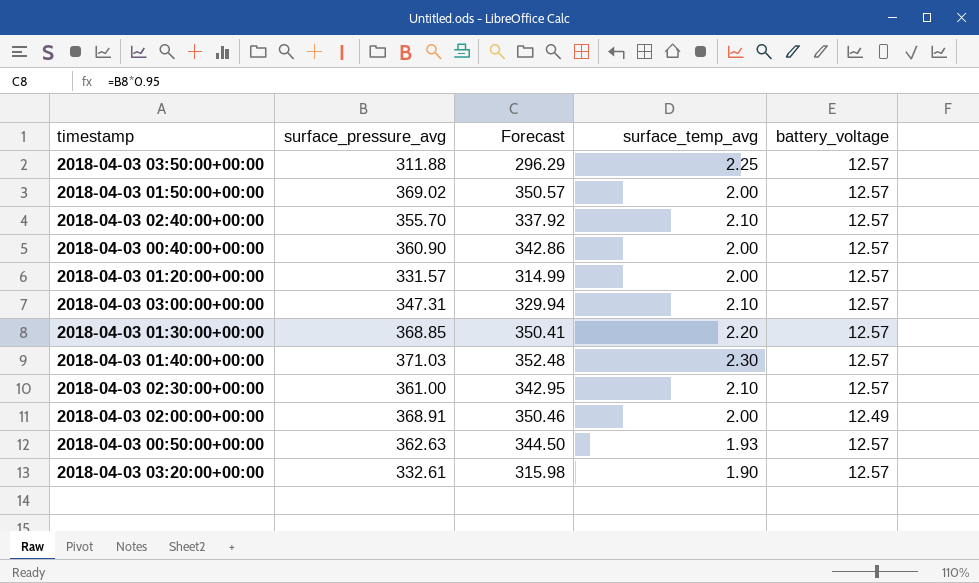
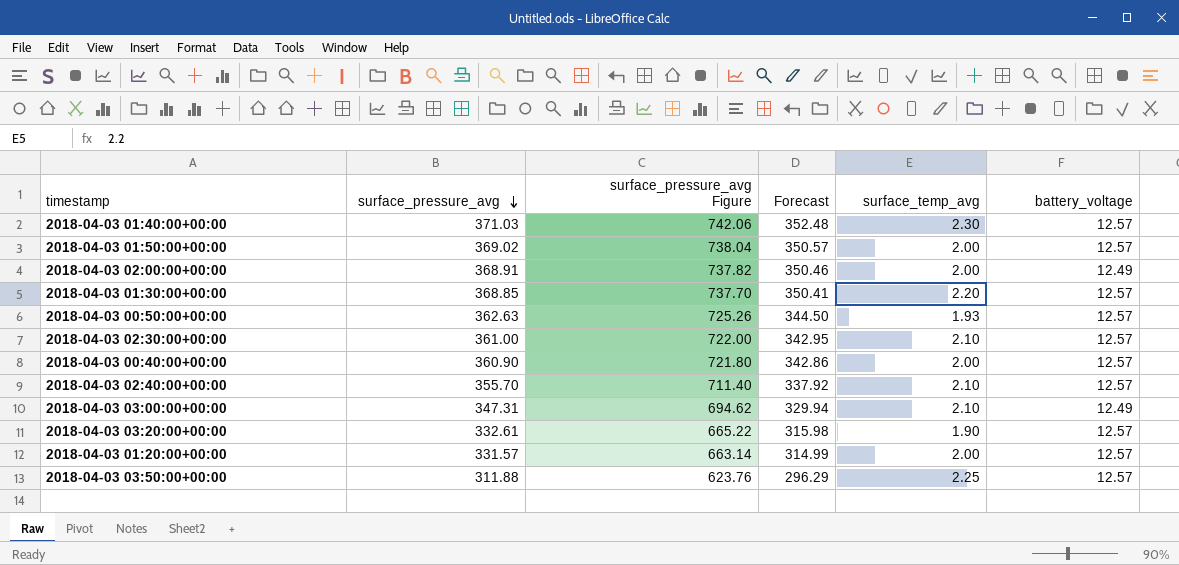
row order: none -> surface_pressure_avg descending
column surface_pressure_avg Figure | formula: none -> [surface_pressure_avg] * 2
2018-04-03 03:00:00+00:00 | battery_voltage: 12.57 -> 12.49

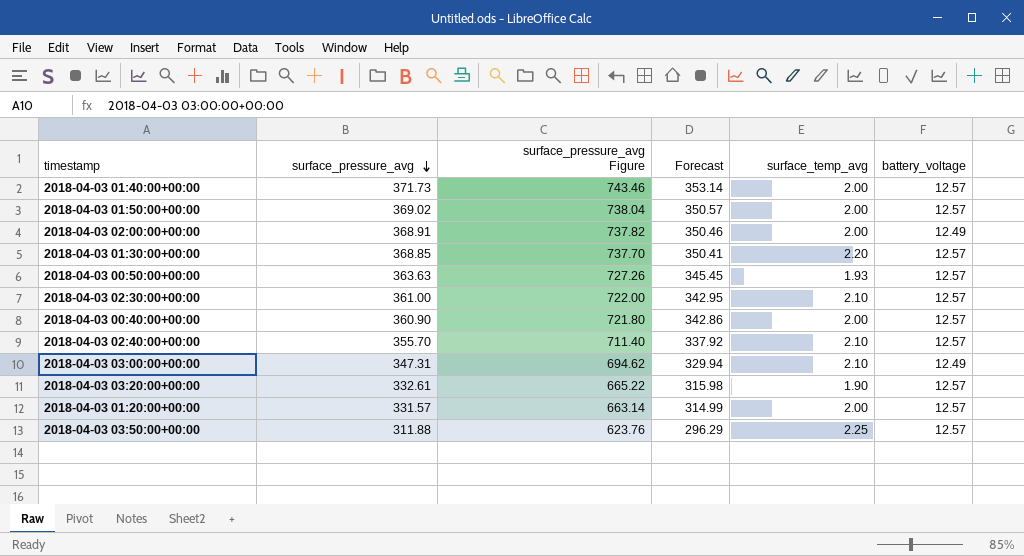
2018-04-03 01:40:00+00:00 | surface_pressure_avg: 371.03 -> 371.73
2018-04-03 01:40:00+00:00 | surface_pressure_avg Figure: 742.06 -> 743.46
2018-04-03 01:40:00+00:00 | Forecast: 352.48 -> 353.14
2018-04-03 01:40:00+00:00 | surface_temp_avg: 2.30 -> 2.00
2018-04-03 00:50:00+00:00 | surface_pressure_avg: 362.63 -> 363.63
2018-04-03 00:50:00+00:00 | surface_pressure_avg Figure: 725.26 -> 727.26
2018-04-03 00:50:00+00:00 | Forecast: 344.50 -> 345.45

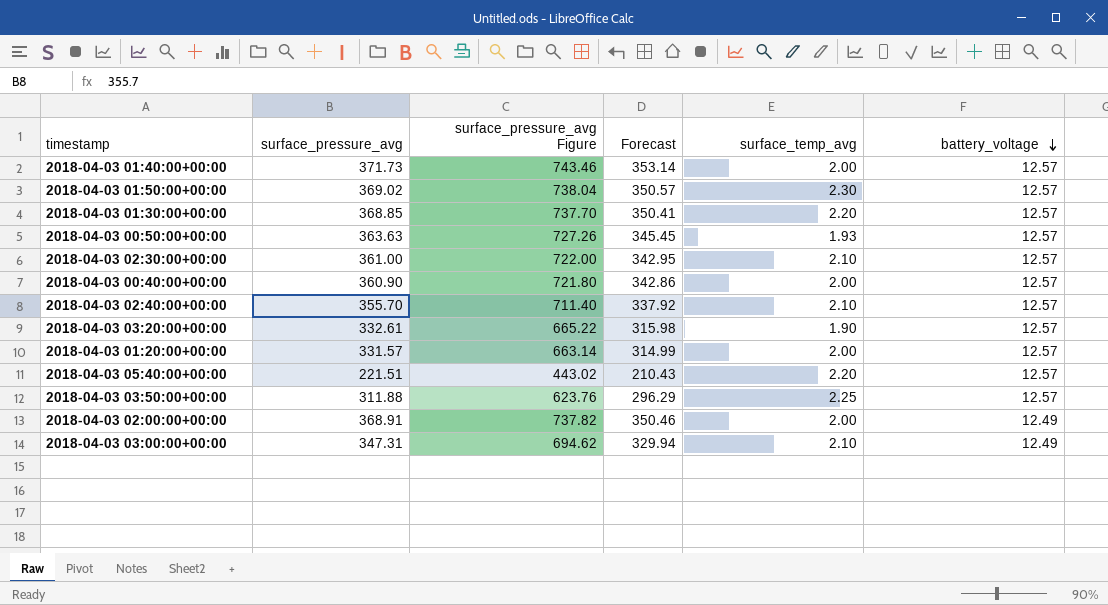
row order: surface_pressure_avg descending -> battery_voltage descending
2018-04-03 01:50:00+00:00 | surface_temp_avg: 2.00 -> 2.30
row 2018-04-03 05:40:00+00:00: none -> 221.51 | 443.02 | 210.43 | 2.20 | 12.57

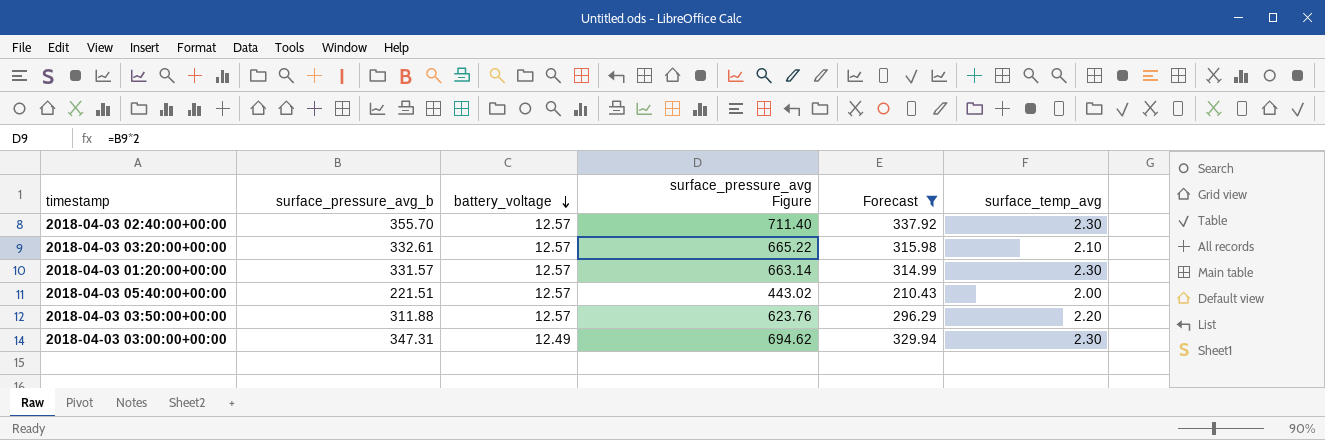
filter: none -> Forecast <= 337.92
column name: surface_pressure_avg -> surface_pressure_avg_b
column battery_voltage | position: 6 -> 3
2018-04-03 02:40:00+00:00 | surface_temp_avg: 2.10 -> 2.30
2018-04-03 03:20:00+00:00 | surface_temp_avg: 1.90 -> 2.10
2018-04-03 01:20:00+00:00 | surface_temp_avg: 2.00 -> 2.30
2018-04-03 05:40:00+00:00 | surface_temp_avg: 2.20 -> 2.00
2018-04-03 03:50:00+00:00 | surface_temp_avg: 2.25 -> 2.20
2018-04-03 03:00:00+00:00 | surface_temp_avg: 2.10 -> 2.30

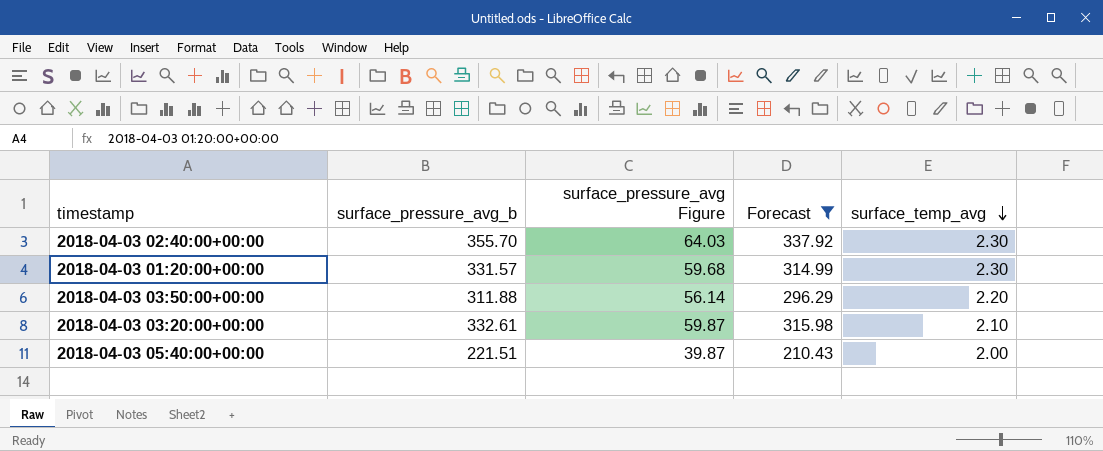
row order: battery_voltage descending -> surface_temp_avg descending
column battery_voltage | position: 3 -> none
column surface_pressure_avg Figure | formula: [surface_pressure_avg_b] * 2 -> [surface_pressure_avg_b] * 0.18
row 2018-04-03 03:00:00+00:00: 347.31 | 12.49 | 694.62 | 329.94 | 2.30 -> none

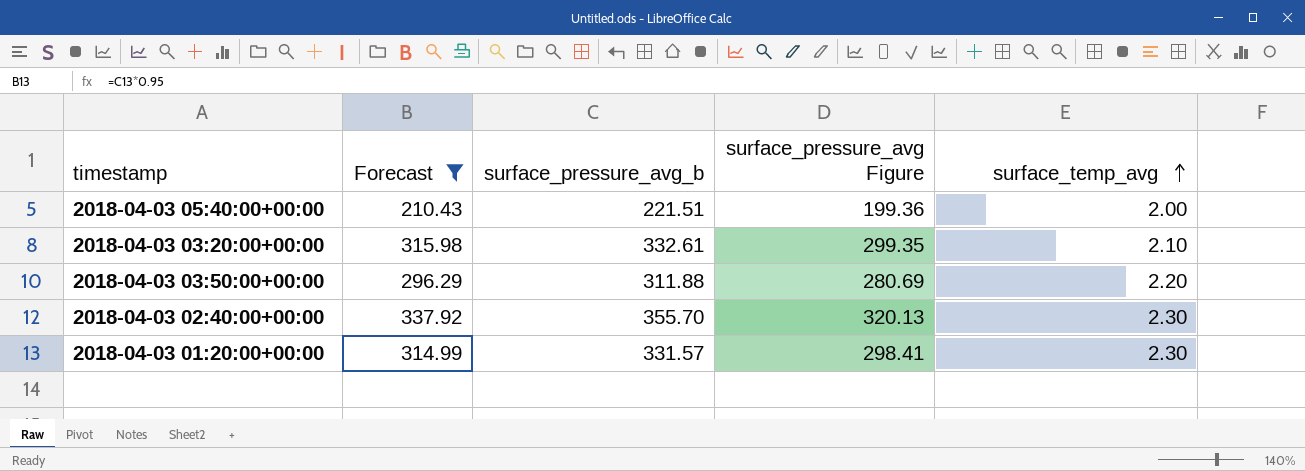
row order: surface_temp_avg descending -> surface_temp_avg ascending
column Forecast | position: 4 -> 2
column surface_pressure_avg Figure | formula: [surface_pressure_avg_b] * 0.18 -> [surface_pressure_avg_b] * 0.9

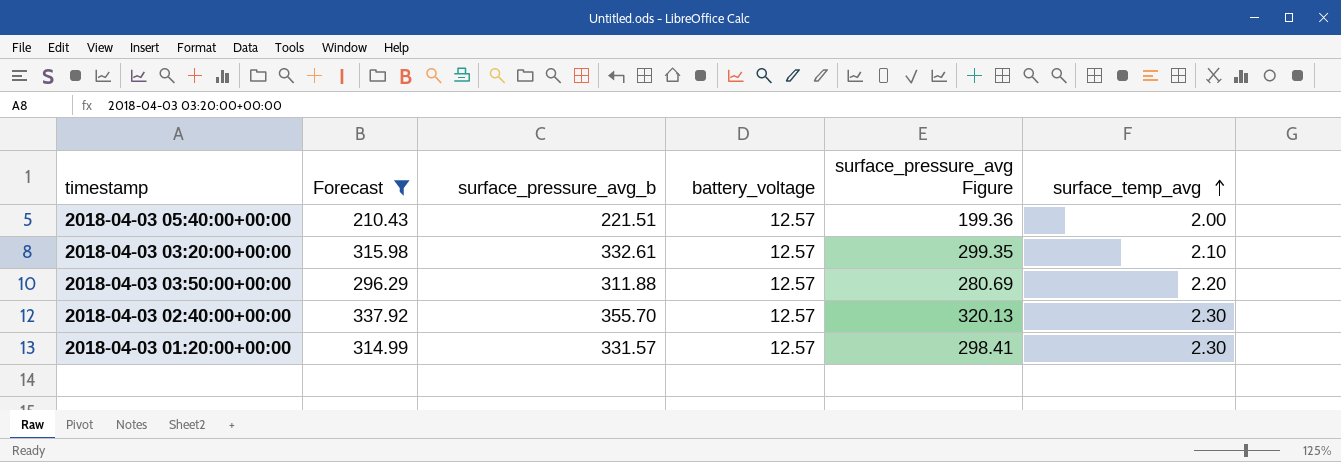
column battery_voltage | position: none -> 4

